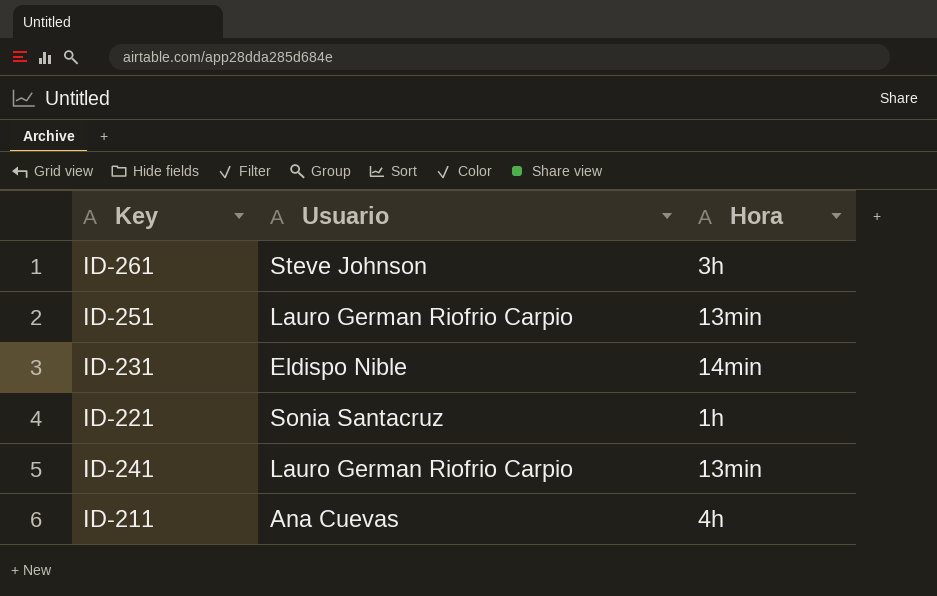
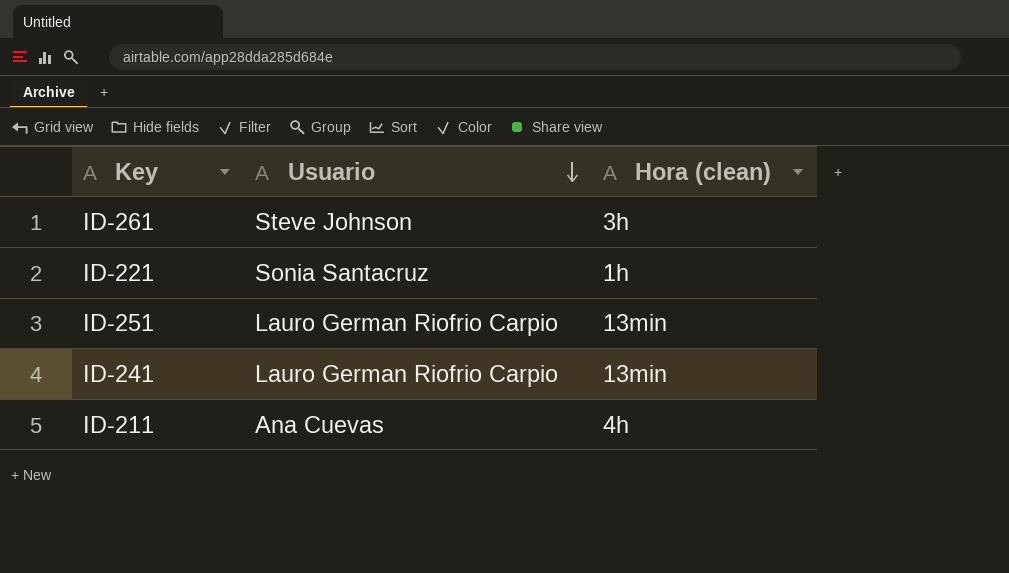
row order: none -> Usuario descending
column name: Hora -> Hora (clean)
row ID-231: Eldispo Nible | 14min -> none

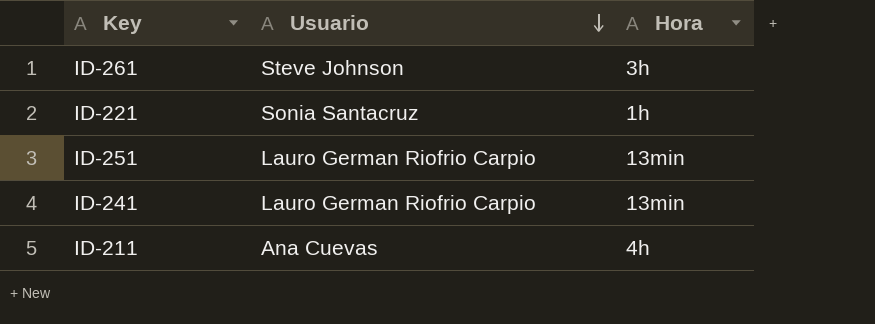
column name: Hora (clean) -> Hora

